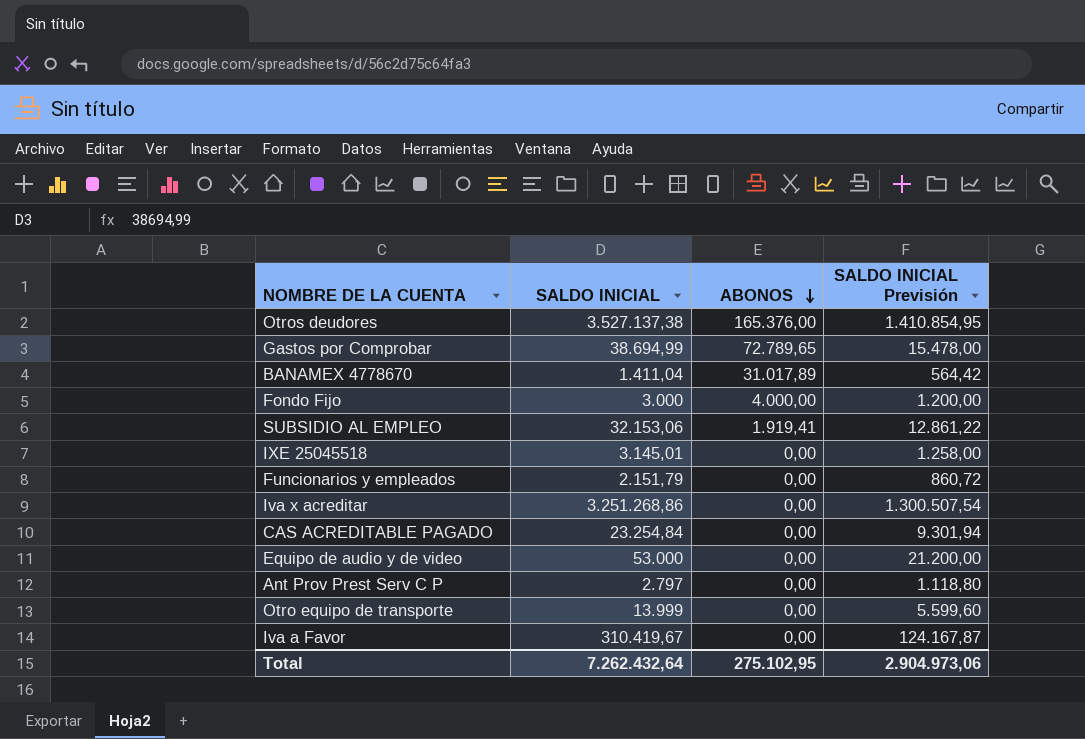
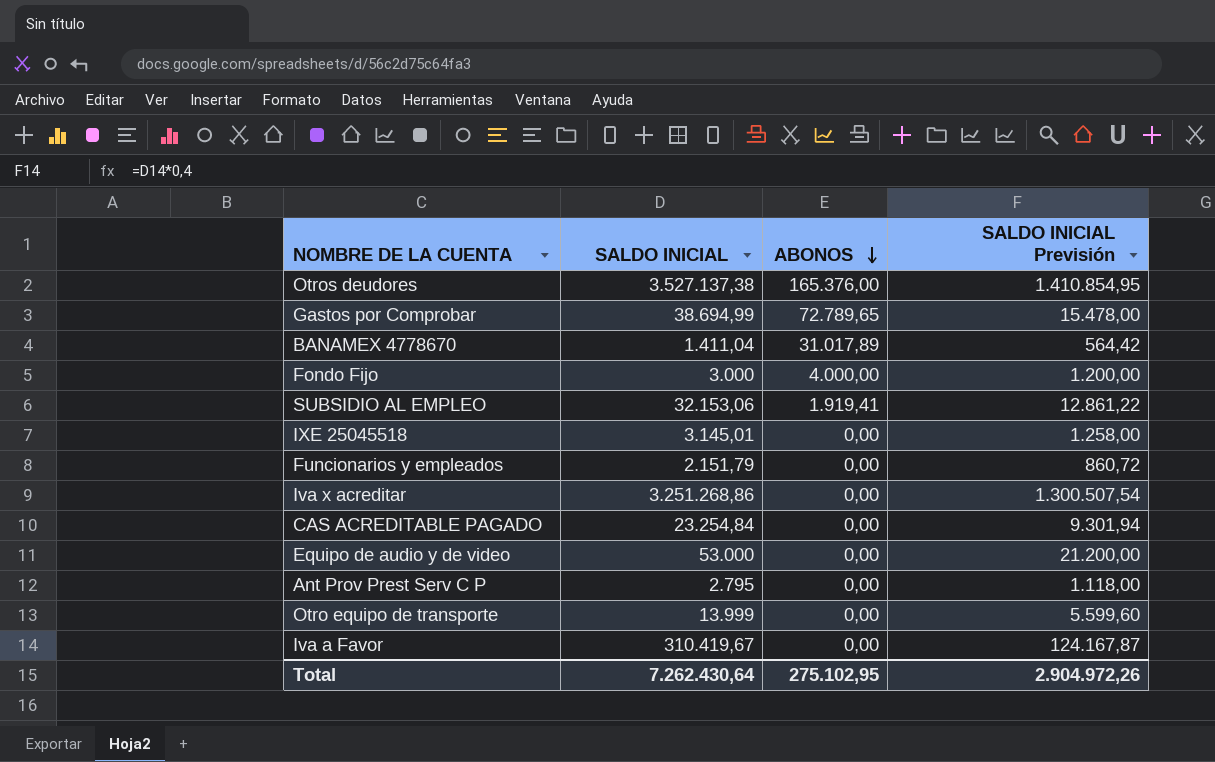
Ant Prov Prest Serv C P | SALDO INICIAL: 2.797 -> 2.795
Ant Prov Prest Serv C P | SALDO INICIAL Previsión: 1.118,80 -> 1.118,00
Total | SALDO INICIAL: 7.262.432,64 -> 7.262.430,64
Total | SALDO INICIAL Previsión: 2.904.973,06 -> 2.904.972,26

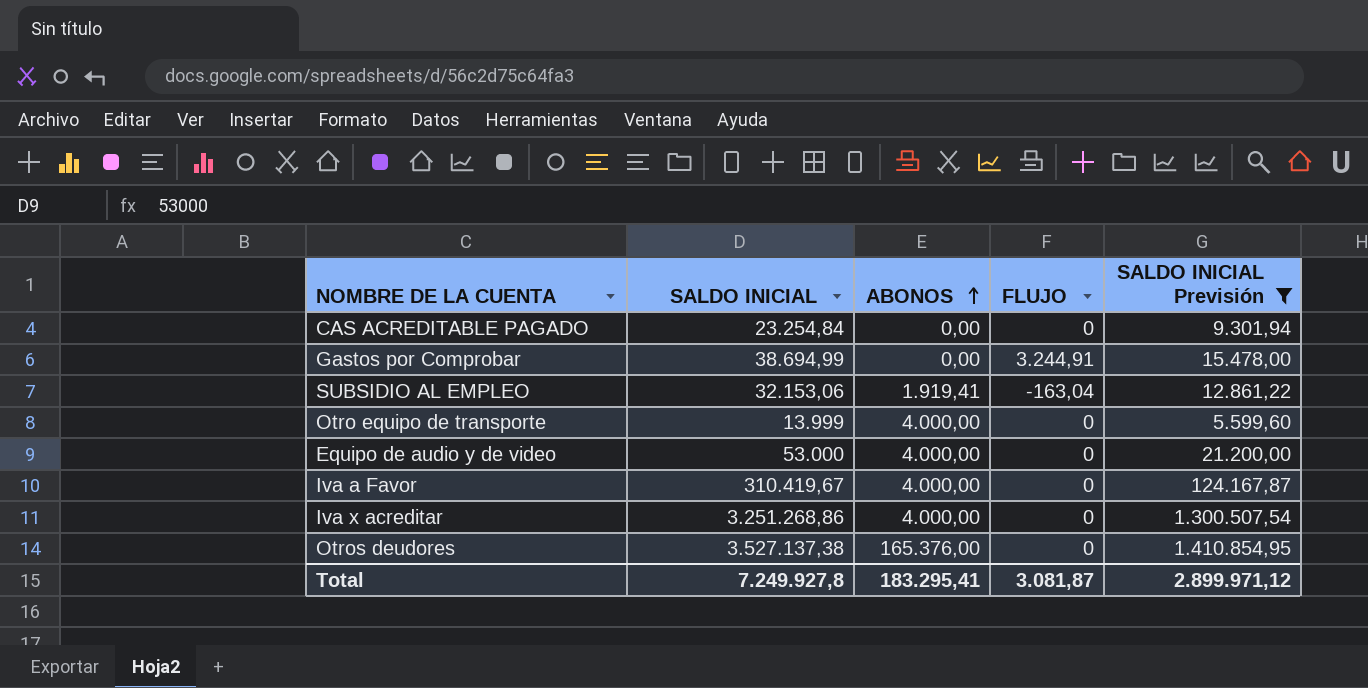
filter: none -> SALDO INICIAL Previsión >= 5.599,60
row order: ABONOS descending -> ABONOS ascending
column FLUJO | position: none -> 4
Gastos por Comprobar | ABONOS: 72.789,65 -> 0,00
Otro equipo de transporte | ABONOS: 0,00 -> 4.000,00
Equipo de audio y de video | ABONOS: 0,00 -> 4.000,00
Iva a Favor | ABONOS: 0,00 -> 4.000,00
Iva x acreditar | ABONOS: 0,00 -> 4.000,00
Total | SALDO INICIAL: 7.262.430,64 -> 7.249.927,8
Total | ABONOS: 275.102,95 -> 183.295,41
Total | SALDO INICIAL Previsión: 2.904.972,26 -> 2.899.971,12

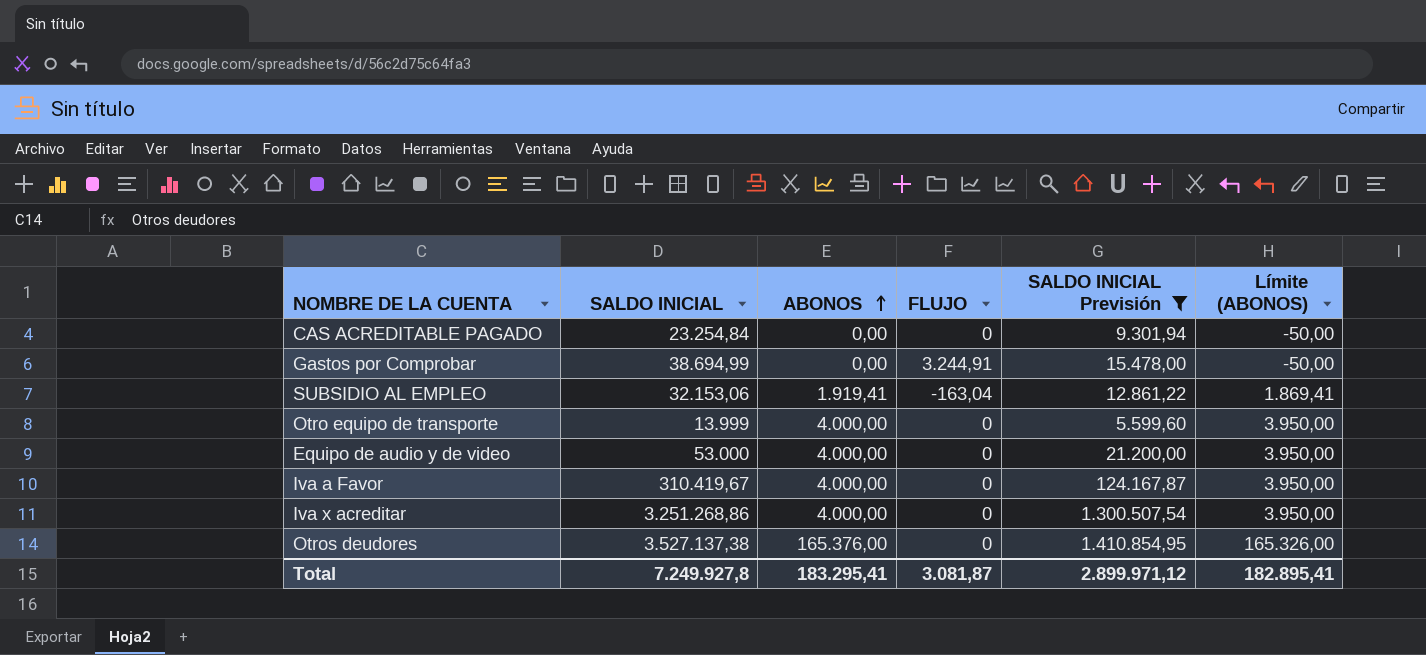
column Límite (ABONOS) | formula: none -> [ABONOS] - 50

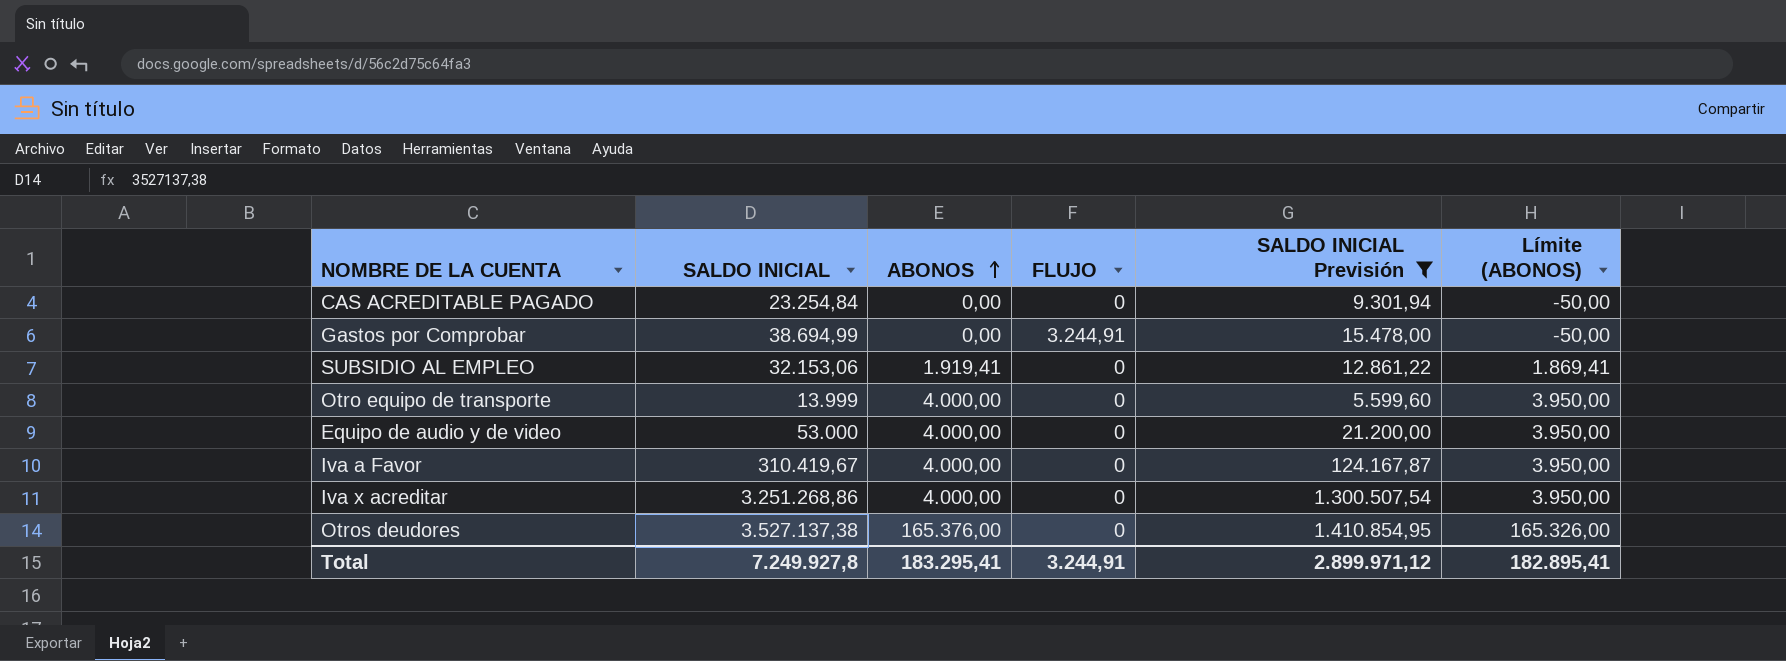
SUBSIDIO AL EMPLEO | FLUJO: -163,04 -> 0
Total | FLUJO: 3.081,87 -> 3.244,91

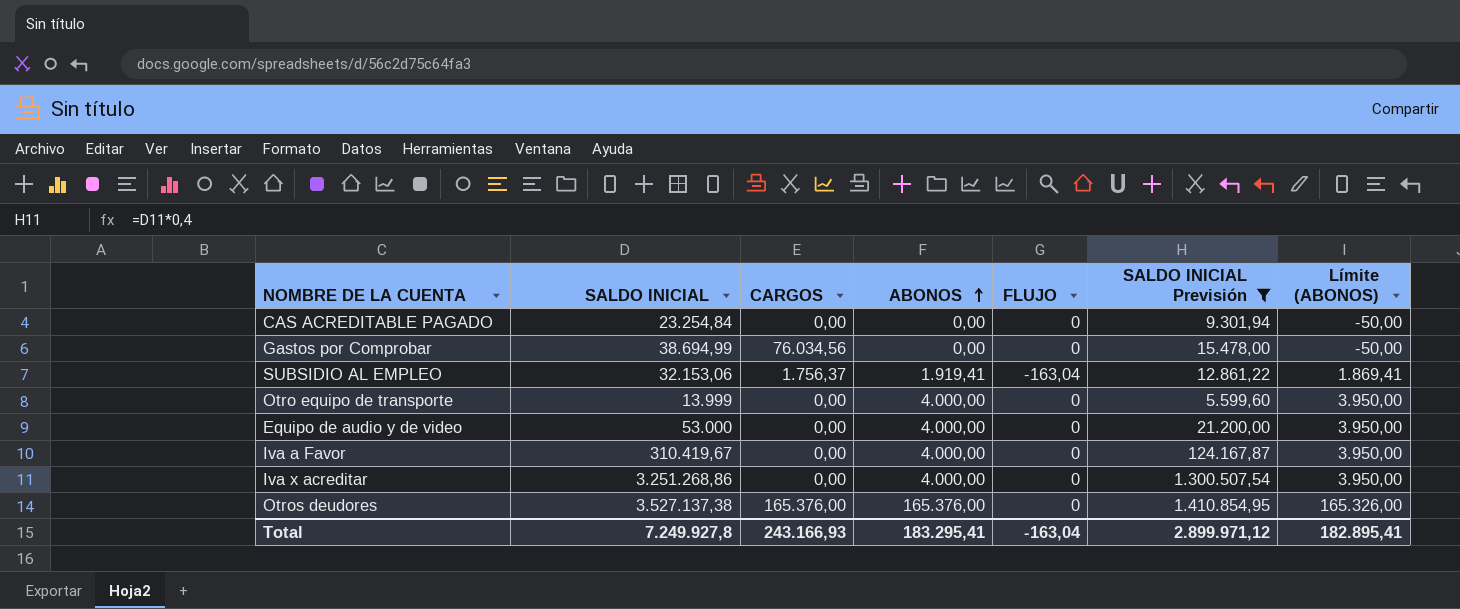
column CARGOS | position: none -> 3
Gastos por Comprobar | FLUJO: 3.244,91 -> 0
SUBSIDIO AL EMPLEO | FLUJO: 0 -> -163,04
Total | FLUJO: 3.244,91 -> -163,04

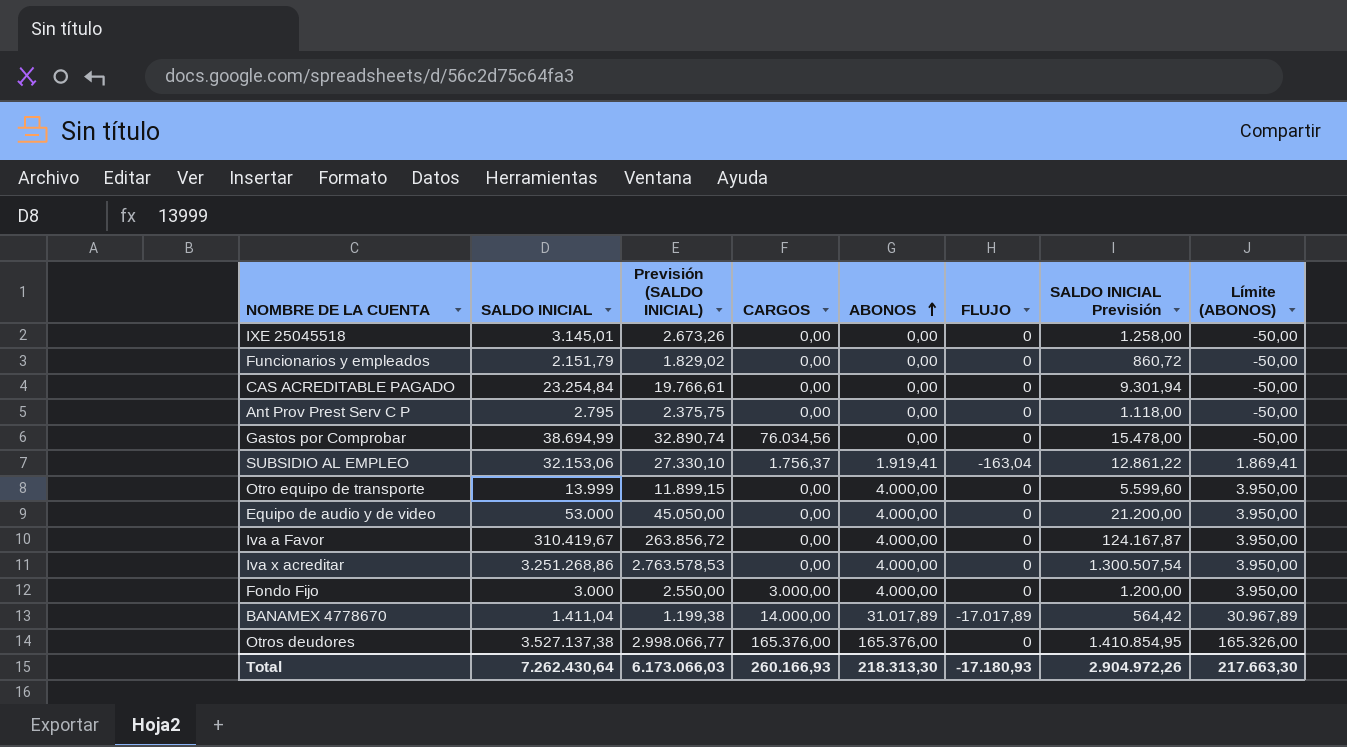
filter: SALDO INICIAL Previsión >= 5.599,60 -> none
column Previsión (SALDO INICIAL) | formula: none -> [SALDO INICIAL] * 0,85
Total | SALDO INICIAL: 7.249.927,8 -> 7.262.430,64
Total | CARGOS: 243.166,93 -> 260.166,93
Total | ABONOS: 183.295,41 -> 218.313,30
Total | FLUJO: -163,04 -> -17.180,93
Total | SALDO INICIAL Previsión: 2.899.971,12 -> 2.904.972,26
Total | Límite (ABONOS): 182.895,41 -> 217.663,30

